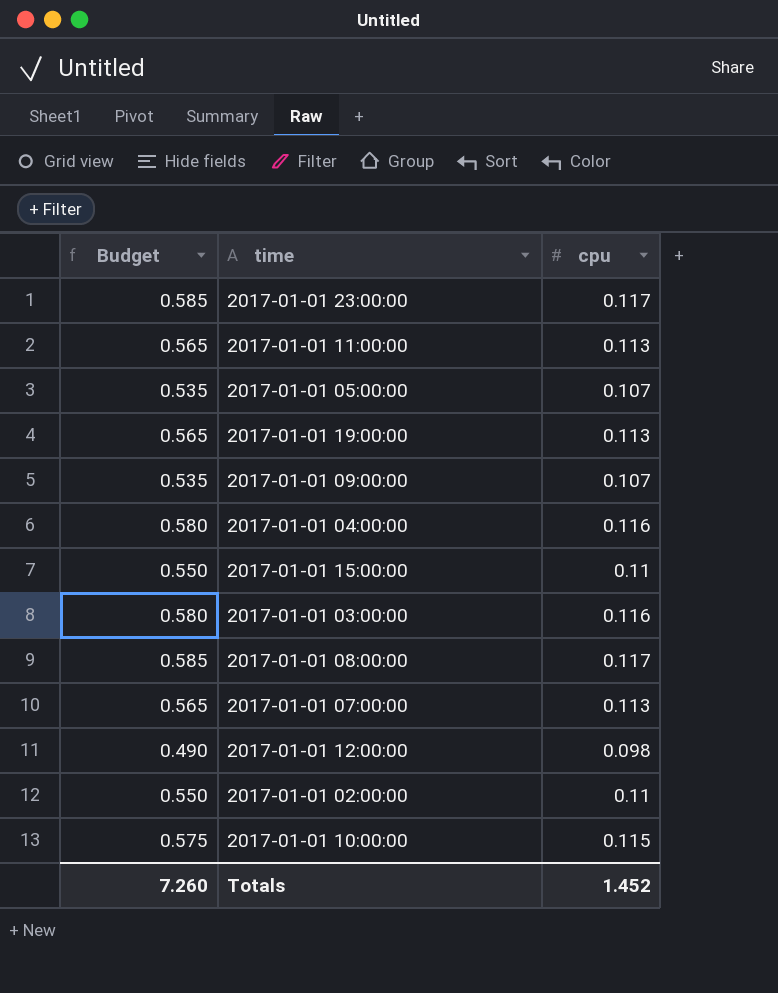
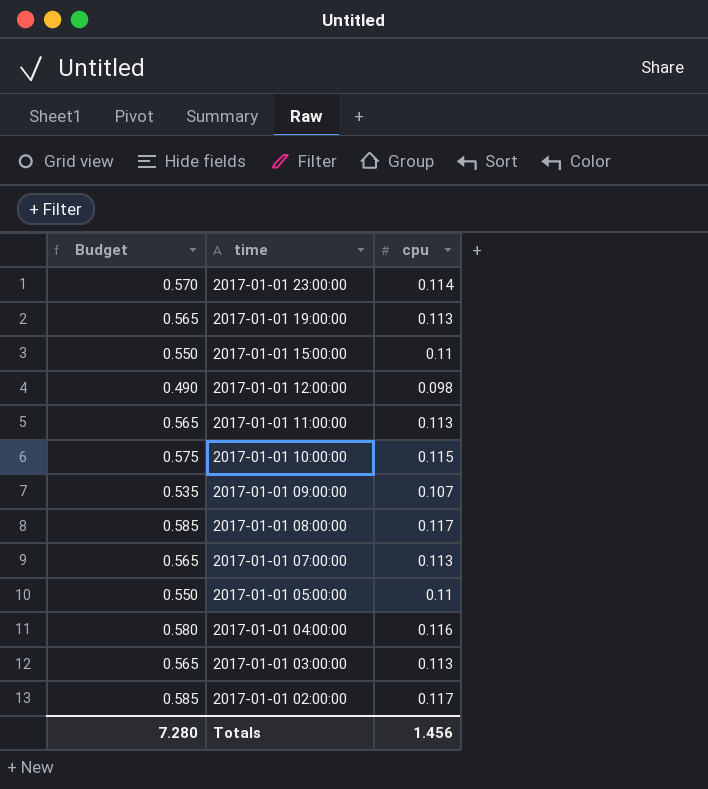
row order: none -> time descending
2017-01-01 23:00:00 | Budget: 0.585 -> 0.570
2017-01-01 23:00:00 | cpu: 0.117 -> 0.114
2017-01-01 05:00:00 | Budget: 0.535 -> 0.550
2017-01-01 05:00:00 | cpu: 0.107 -> 0.11
2017-01-01 03:00:00 | Budget: 0.580 -> 0.565
2017-01-01 03:00:00 | cpu: 0.116 -> 0.113
2017-01-01 02:00:00 | Budget: 0.550 -> 0.585
2017-01-01 02:00:00 | cpu: 0.11 -> 0.117
Totals | Budget: 7.260 -> 7.280
Totals | cpu: 1.452 -> 1.456

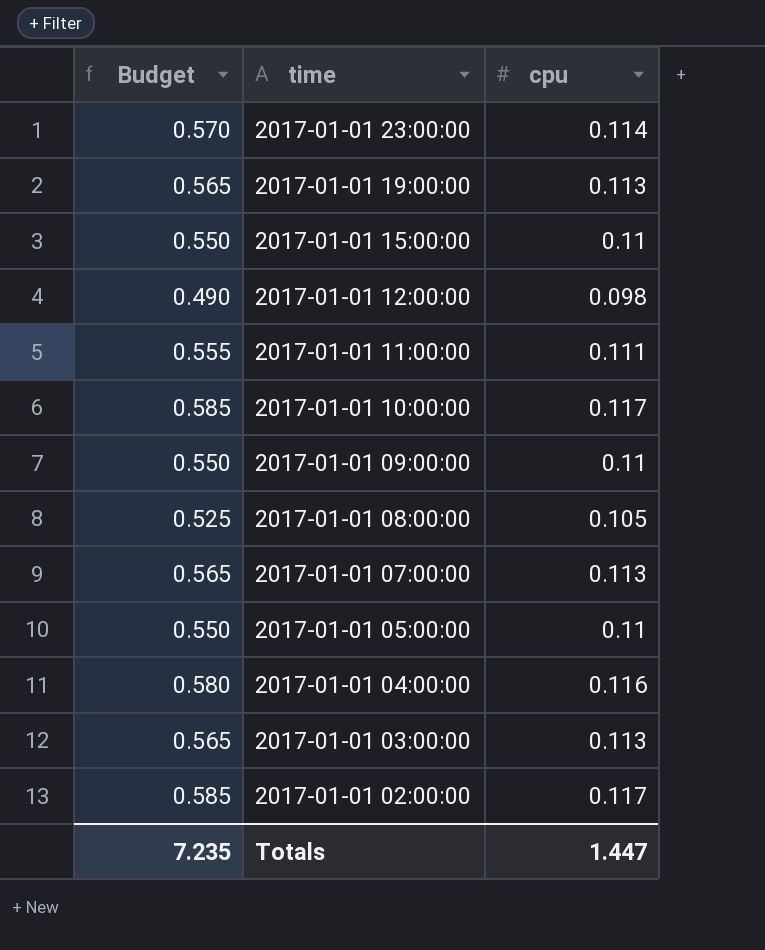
2017-01-01 11:00:00 | Budget: 0.565 -> 0.555
2017-01-01 11:00:00 | cpu: 0.113 -> 0.111
2017-01-01 10:00:00 | Budget: 0.575 -> 0.585
2017-01-01 10:00:00 | cpu: 0.115 -> 0.117
2017-01-01 09:00:00 | Budget: 0.535 -> 0.550
2017-01-01 09:00:00 | cpu: 0.107 -> 0.11
2017-01-01 08:00:00 | Budget: 0.585 -> 0.525
2017-01-01 08:00:00 | cpu: 0.117 -> 0.105
Totals | Budget: 7.280 -> 7.235
Totals | cpu: 1.456 -> 1.447

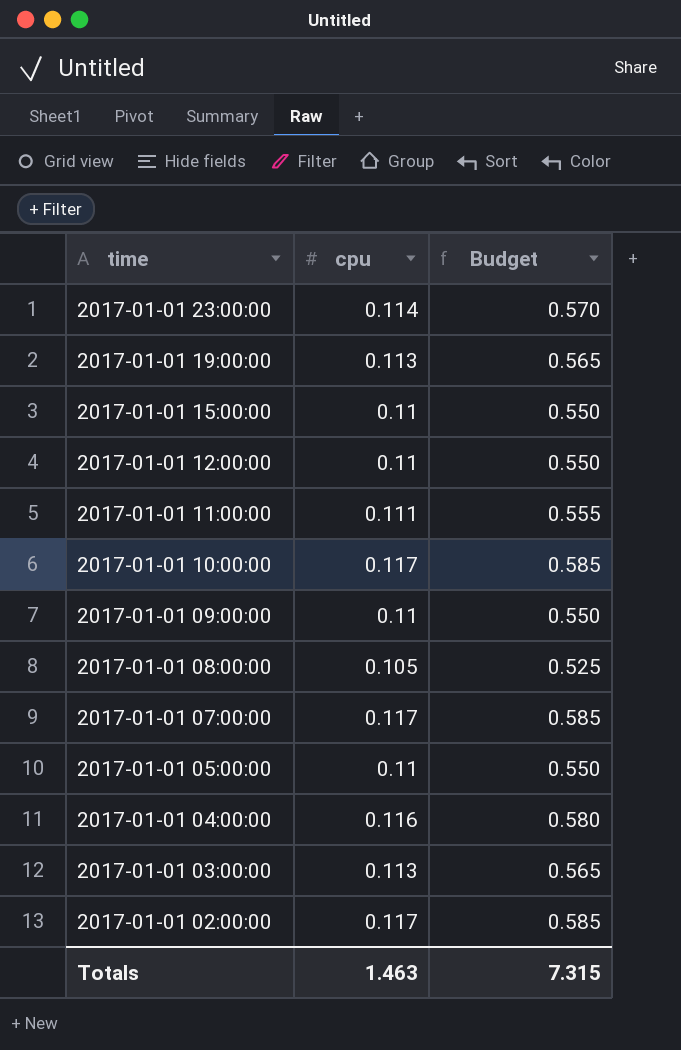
column Budget | position: 1 -> 3
2017-01-01 12:00:00 | cpu: 0.098 -> 0.11
2017-01-01 12:00:00 | Budget: 0.490 -> 0.550
2017-01-01 07:00:00 | cpu: 0.113 -> 0.117
2017-01-01 07:00:00 | Budget: 0.565 -> 0.585
Totals | cpu: 1.447 -> 1.463
Totals | Budget: 7.235 -> 7.315

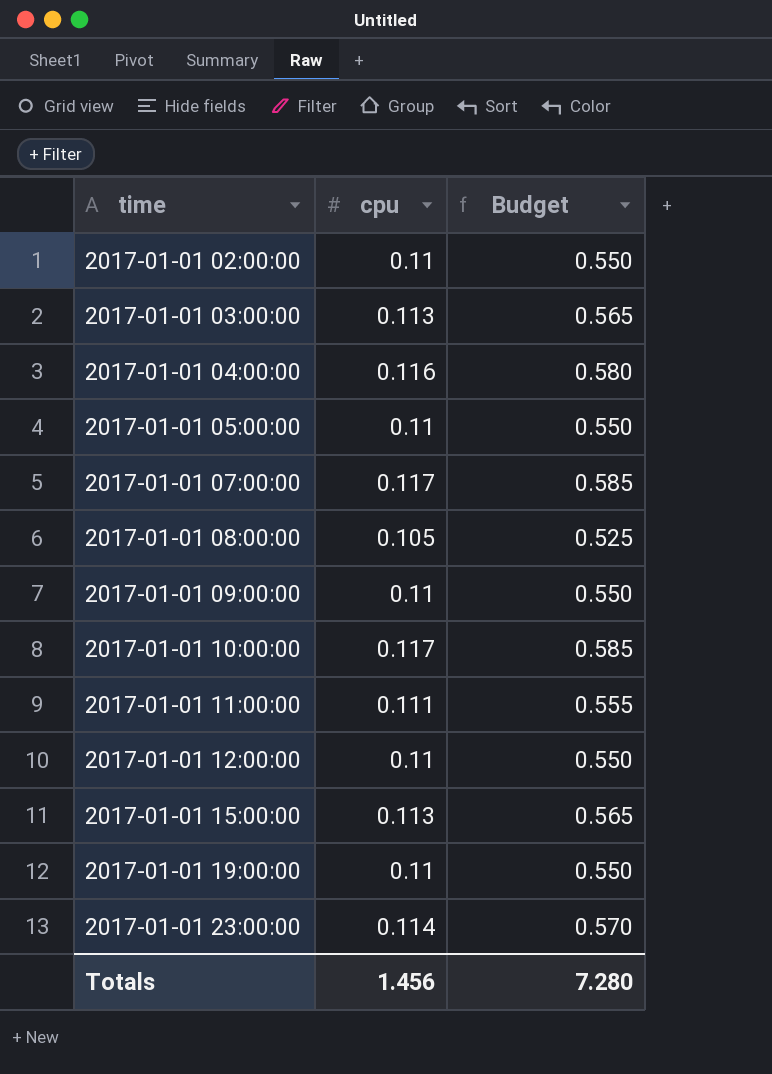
row order: time descending -> time ascending
2017-01-01 02:00:00 | cpu: 0.117 -> 0.11
2017-01-01 02:00:00 | Budget: 0.585 -> 0.550
2017-01-01 15:00:00 | cpu: 0.11 -> 0.113
2017-01-01 15:00:00 | Budget: 0.550 -> 0.565
2017-01-01 19:00:00 | cpu: 0.113 -> 0.11
2017-01-01 19:00:00 | Budget: 0.565 -> 0.550
Totals | cpu: 1.463 -> 1.456
Totals | Budget: 7.315 -> 7.280

